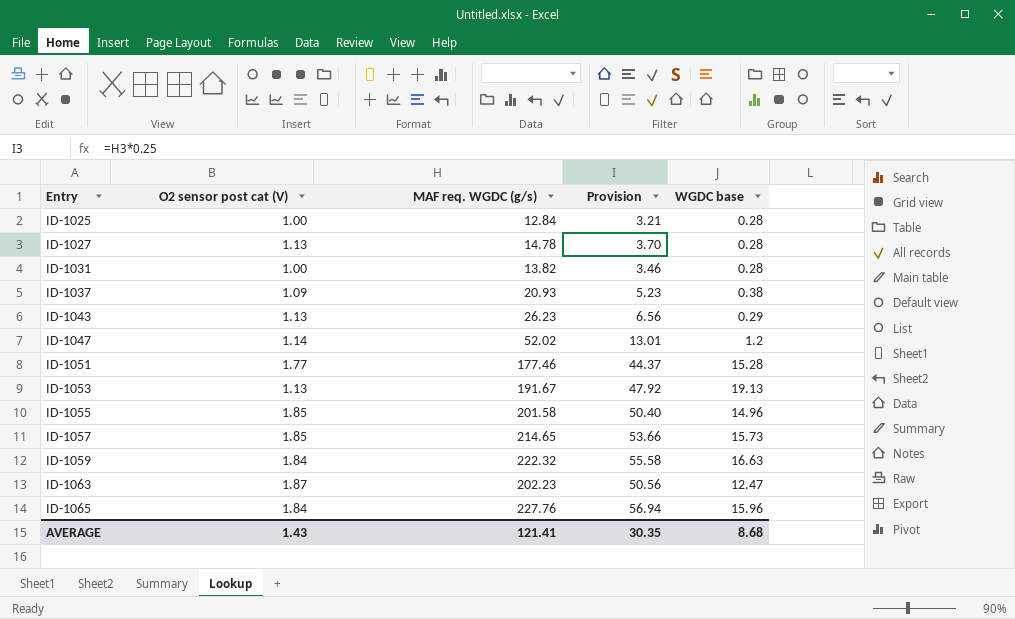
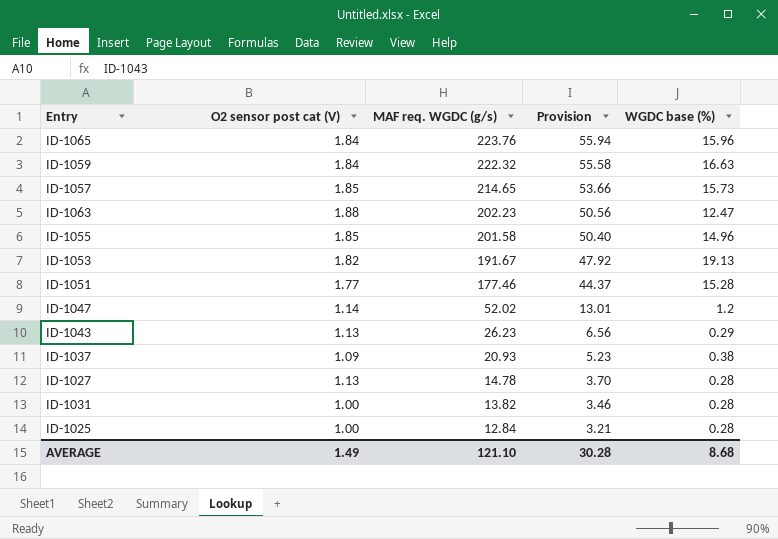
row order: Entry ascending -> MAF req. WGDC (g/s) descending
column name: WGDC base -> WGDC base (%)
ID-1065 | MAF req. WGDC (g/s): 227.76 -> 223.76
ID-1065 | Provision: 56.94 -> 55.94
ID-1063 | O2 sensor post cat (V): 1.87 -> 1.88
ID-1053 | O2 sensor post cat (V): 1.13 -> 1.82
AVERAGE | O2 sensor post cat (V): 1.43 -> 1.49
AVERAGE | MAF req. WGDC (g/s): 121.41 -> 121.10
AVERAGE | Provision: 30.35 -> 30.28

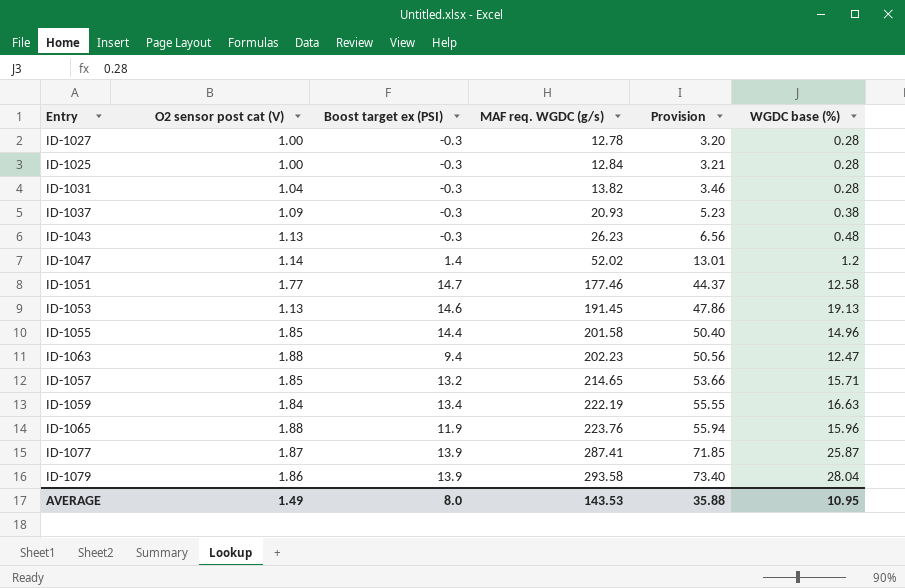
row order: MAF req. WGDC (g/s) descending -> MAF req. WGDC (g/s) ascending
column Boost target ex (PSI) | position: none -> 3
ID-1027 | O2 sensor post cat (V): 1.13 -> 1.00
ID-1027 | MAF req. WGDC (g/s): 14.78 -> 12.78
ID-1027 | Provision: 3.70 -> 3.20
ID-1031 | O2 sensor post cat (V): 1.00 -> 1.04
ID-1043 | WGDC base (%): 0.29 -> 0.48
ID-1051 | WGDC base (%): 15.28 -> 12.58
ID-1053 | O2 sensor post cat (V): 1.82 -> 1.13
ID-1053 | MAF req. WGDC (g/s): 191.67 -> 191.45
ID-1053 | Provision: 47.92 -> 47.86
ID-1057 | WGDC base (%): 15.73 -> 15.71
ID-1059 | MAF req. WGDC (g/s): 222.32 -> 222.19
ID-1059 | Provision: 55.58 -> 55.55
ID-1065 | O2 sensor post cat (V): 1.84 -> 1.88
row ID-1077: none -> 1.87 | 13.9 | 287.41 | 71.85 | 25.87
row ID-1079: none -> 1.86 | 13.9 | 293.58 | 73.40 | 28.04
AVERAGE | MAF req. WGDC (g/s): 121.10 -> 143.53
AVERAGE | Provision: 30.28 -> 35.88
AVERAGE | WGDC base (%): 8.68 -> 10.95

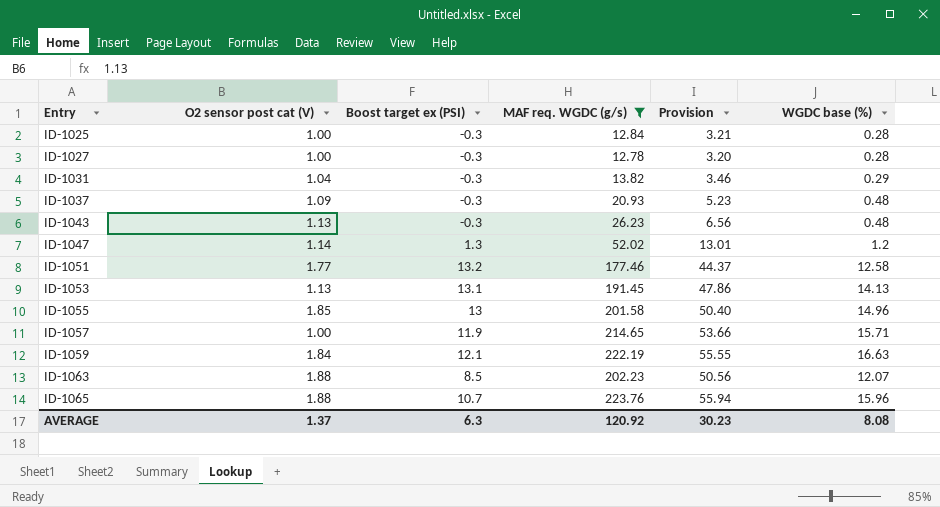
filter: none -> MAF req. WGDC (g/s) <= 223.76
row order: MAF req. WGDC (g/s) ascending -> Entry ascending
ID-1031 | WGDC base (%): 0.28 -> 0.29
ID-1037 | WGDC base (%): 0.38 -> 0.48
ID-1047 | Boost target ex (PSI): 1.4 -> 1.3
ID-1051 | Boost target ex (PSI): 14.7 -> 13.2
ID-1053 | Boost target ex (PSI): 14.6 -> 13.1
ID-1053 | WGDC base (%): 19.13 -> 14.13
ID-1055 | Boost target ex (PSI): 14.4 -> 13
ID-1057 | O2 sensor post cat (V): 1.85 -> 1.00
ID-1057 | Boost target ex (PSI): 13.2 -> 11.9
ID-1059 | Boost target ex (PSI): 13.4 -> 12.1
ID-1063 | Boost target ex (PSI): 9.4 -> 8.5
ID-1063 | WGDC base (%): 12.47 -> 12.07
ID-1065 | Boost target ex (PSI): 11.9 -> 10.7
AVERAGE | O2 sensor post cat (V): 1.49 -> 1.37
AVERAGE | Boost target ex (PSI): 8.0 -> 6.3
AVERAGE | MAF req. WGDC (g/s): 143.53 -> 120.92
AVERAGE | Provision: 35.88 -> 30.23
AVERAGE | WGDC base (%): 10.95 -> 8.08

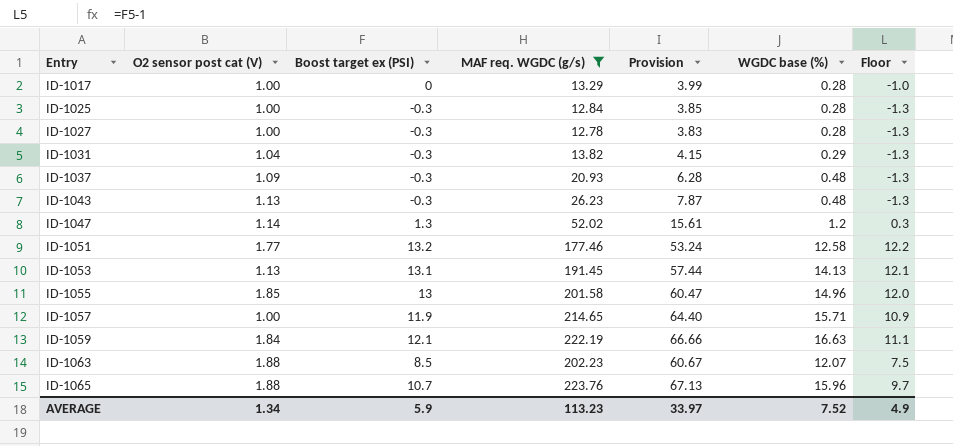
column Provision | formula: [MAF req. WGDC (g/s)] * 0.25 -> [MAF req. WGDC (g/s)] * 0.3
column Floor | formula: none -> [Boost target ex (PSI)] - 1
row ID-1017: none -> 1.00 | 0 | 13.29 | 3.99 | 0.28 | -1.0
AVERAGE | O2 sensor post cat (V): 1.37 -> 1.34
AVERAGE | Boost target ex (PSI): 6.3 -> 5.9
AVERAGE | MAF req. WGDC (g/s): 120.92 -> 113.23
AVERAGE | Provision: 30.23 -> 33.97
AVERAGE | WGDC base (%): 8.08 -> 7.52

